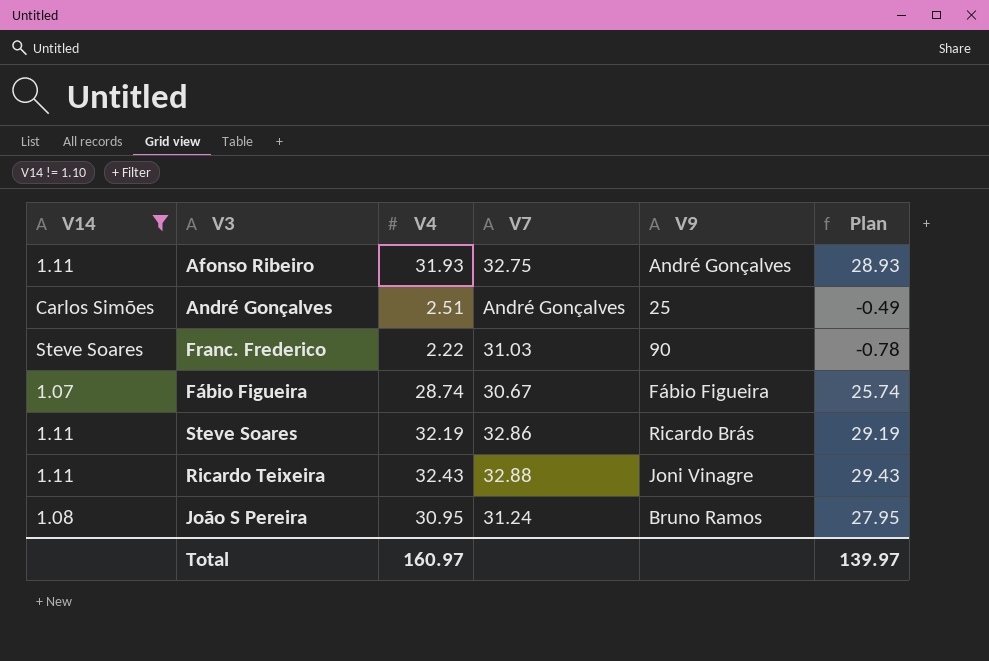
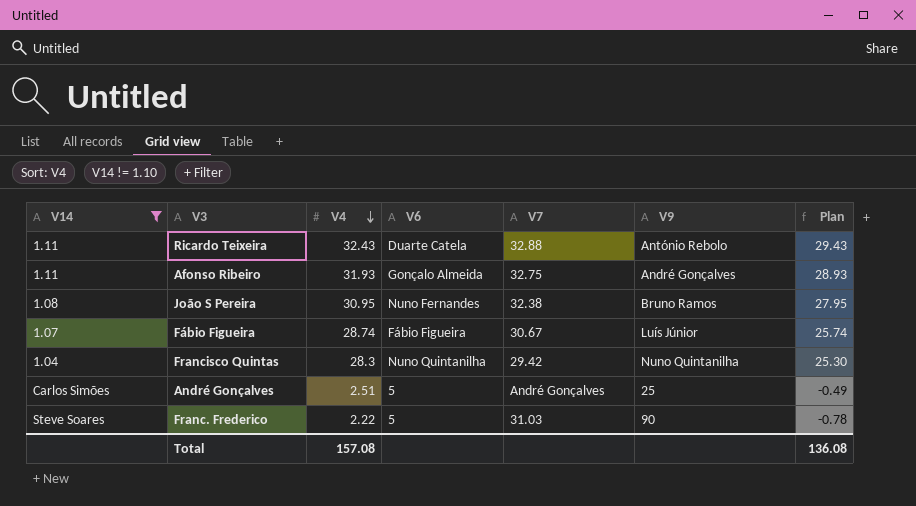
row order: none -> V4 descending
column V6 | position: none -> 4
row Steve Soares: 1.11 | 32.19 | 32.86 | Ricardo Brás | 29.19 -> none
Ricardo Teixeira | V9: Joni Vinagre -> António Rebolo
João S Pereira | V7: 31.24 -> 32.38
Fábio Figueira | V9: Fábio Figueira -> Luís Júnior
row Francisco Quintas: none -> 1.04 | 28.3 | Nuno Quintanilha | 29.42 | Nuno Quintanilha | 25.30
Total | V4: 160.97 -> 157.08
Total | Plan: 139.97 -> 136.08

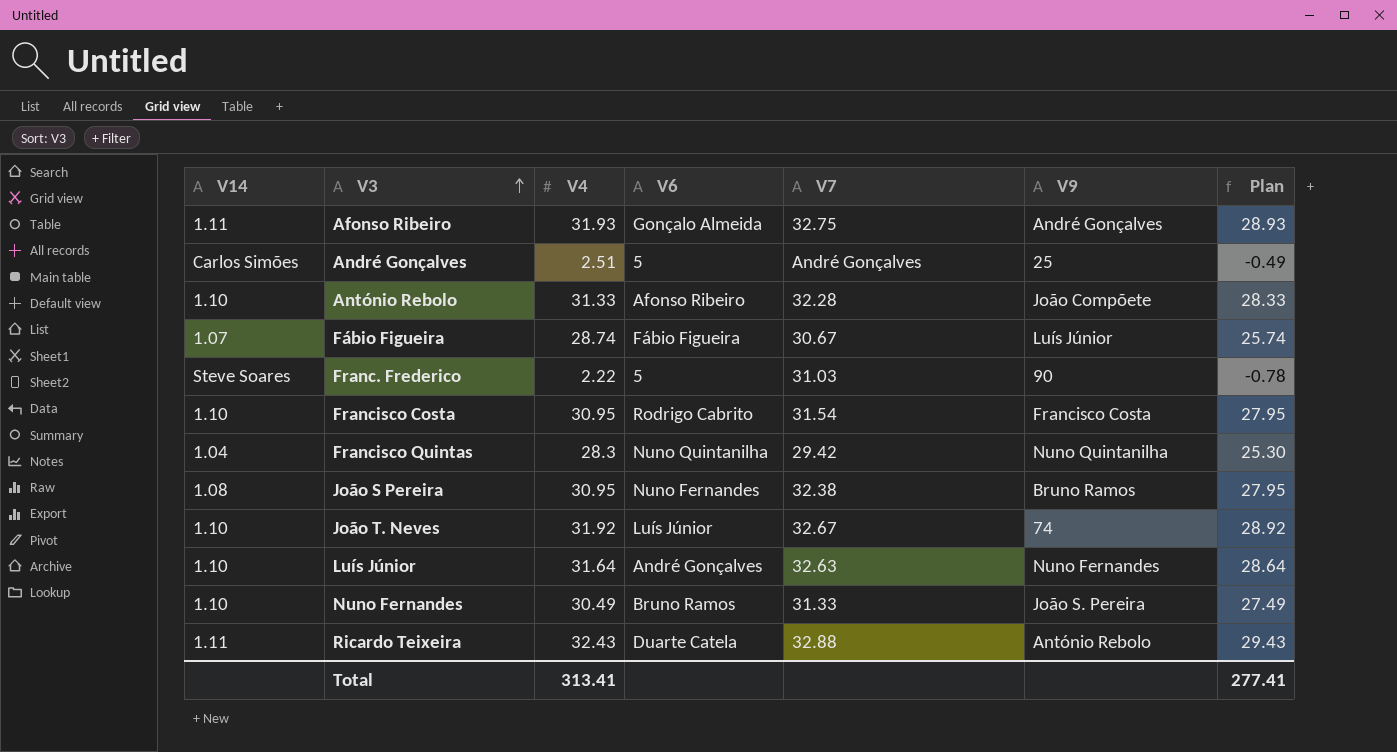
filter: V14 != 1.10 -> none
row order: V4 descending -> V3 ascending
Total | V4: 157.08 -> 313.41
Total | Plan: 136.08 -> 277.41

